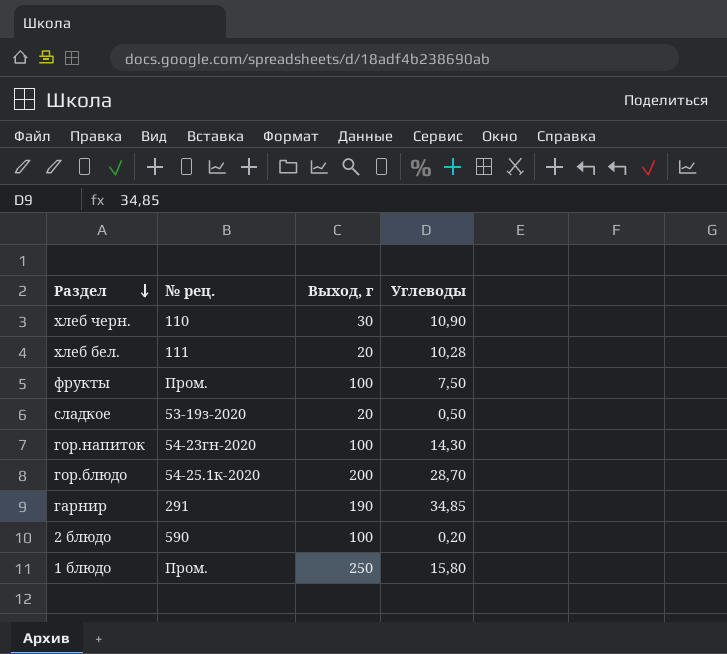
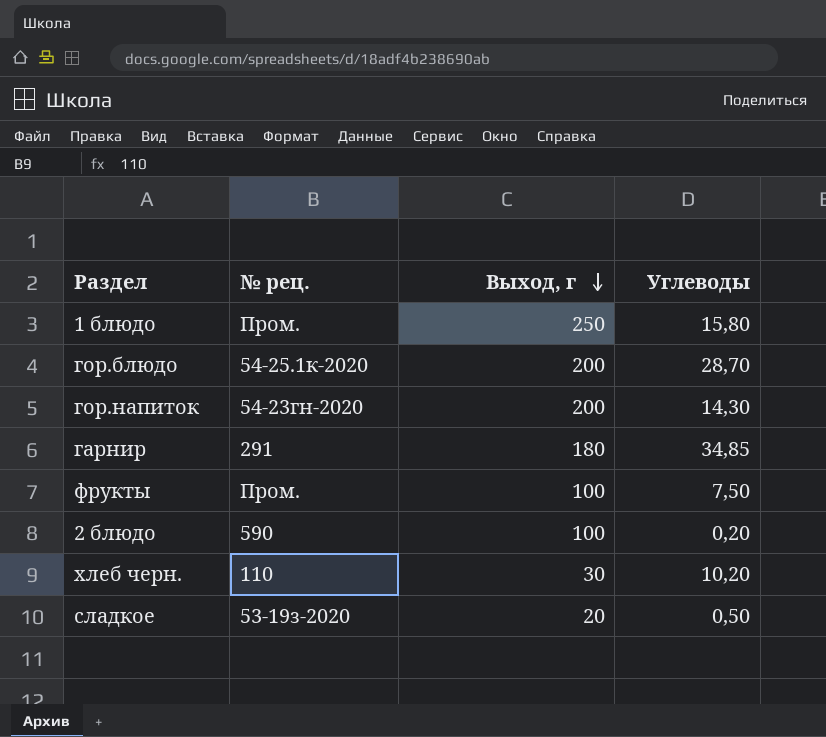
row order: Раздел descending -> Выход, г descending
row хлеб бел.: 111 | 20 | 10,28 -> none
гор.напиток | Выход, г: 100 -> 200
гарнир | Выход, г: 190 -> 180
хлеб черн. | Углеводы: 10,90 -> 10,20

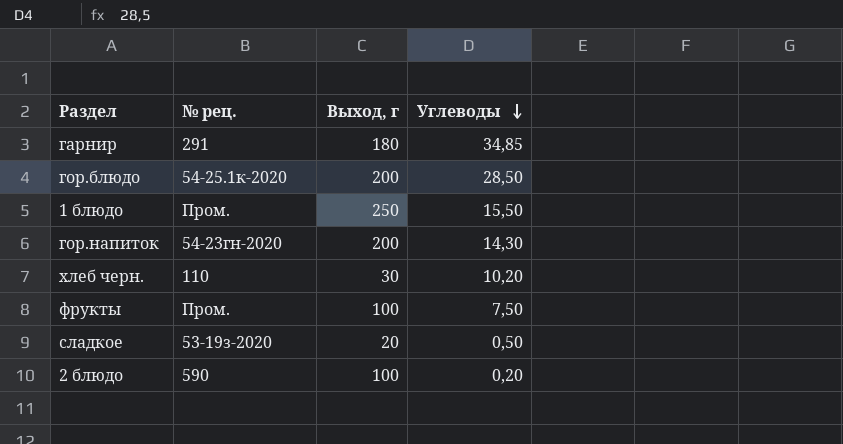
row order: Выход, г descending -> Углеводы descending
гор.блюдо | Углеводы: 28,70 -> 28,50
1 блюдо | Углеводы: 15,80 -> 15,50

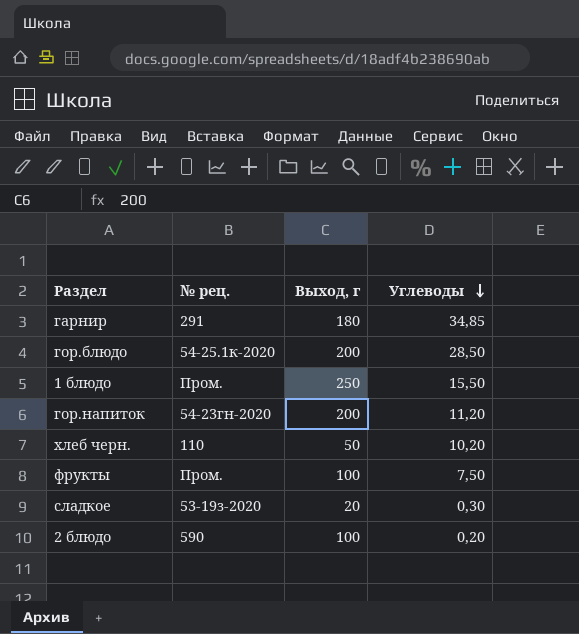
гор.напиток | Углеводы: 14,30 -> 11,20
хлеб черн. | Выход, г: 30 -> 50
сладкое | Углеводы: 0,50 -> 0,30

